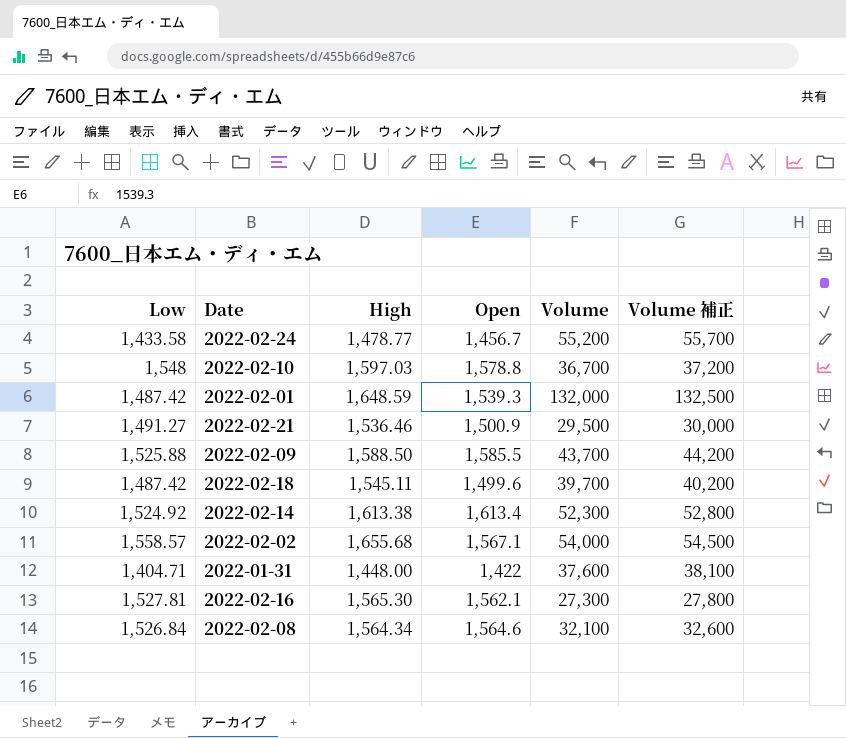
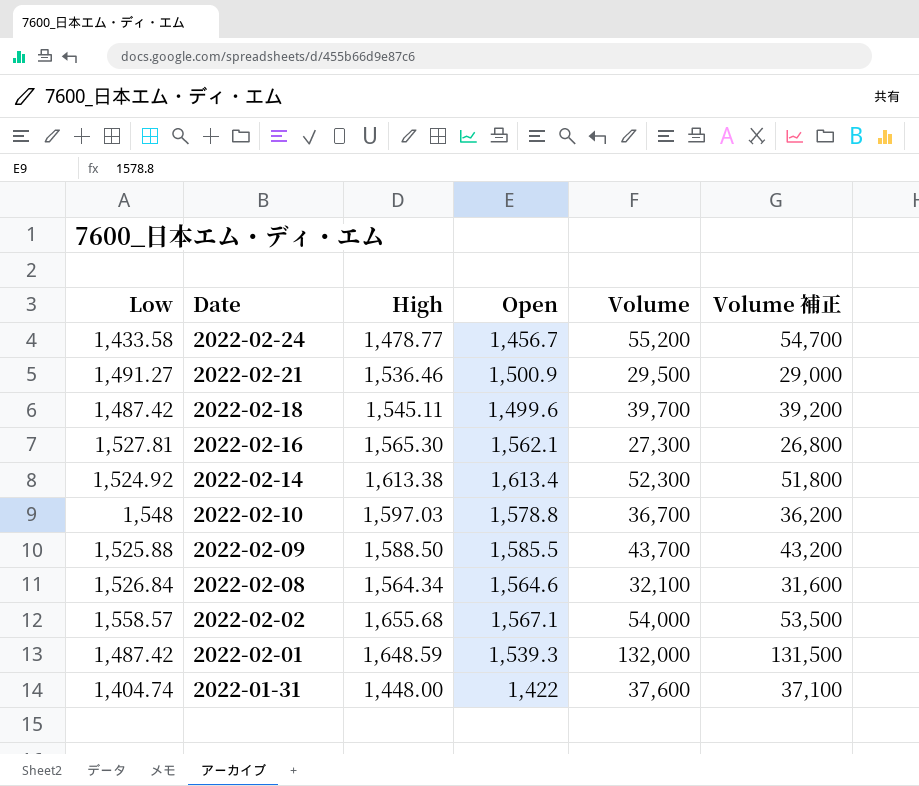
row order: none -> Date descending
column Volume 補正 | formula: [Volume] + 500 -> [Volume] - 500
2022-01-31 | Low: 1,404.71 -> 1,404.74

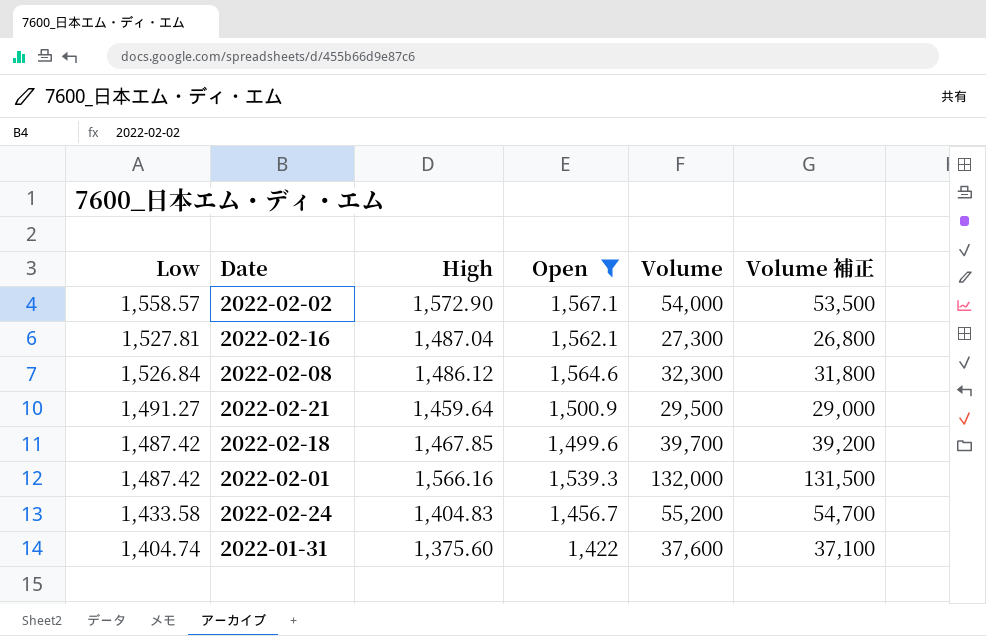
filter: none -> Open <= 1,567.1
row order: Date descending -> Low descending
2022-02-02 | High: 1,655.68 -> 1,572.90
2022-02-16 | High: 1,565.30 -> 1,487.04
2022-02-08 | High: 1,564.34 -> 1,486.12
2022-02-08 | Volume: 32,100 -> 32,300
2022-02-08 | Volume 補正: 31,600 -> 31,800
2022-02-21 | High: 1,536.46 -> 1,459.64
2022-02-18 | High: 1,545.11 -> 1,467.85
2022-02-01 | High: 1,648.59 -> 1,566.16
2022-02-24 | High: 1,478.77 -> 1,404.83
2022-01-31 | High: 1,448.00 -> 1,375.60

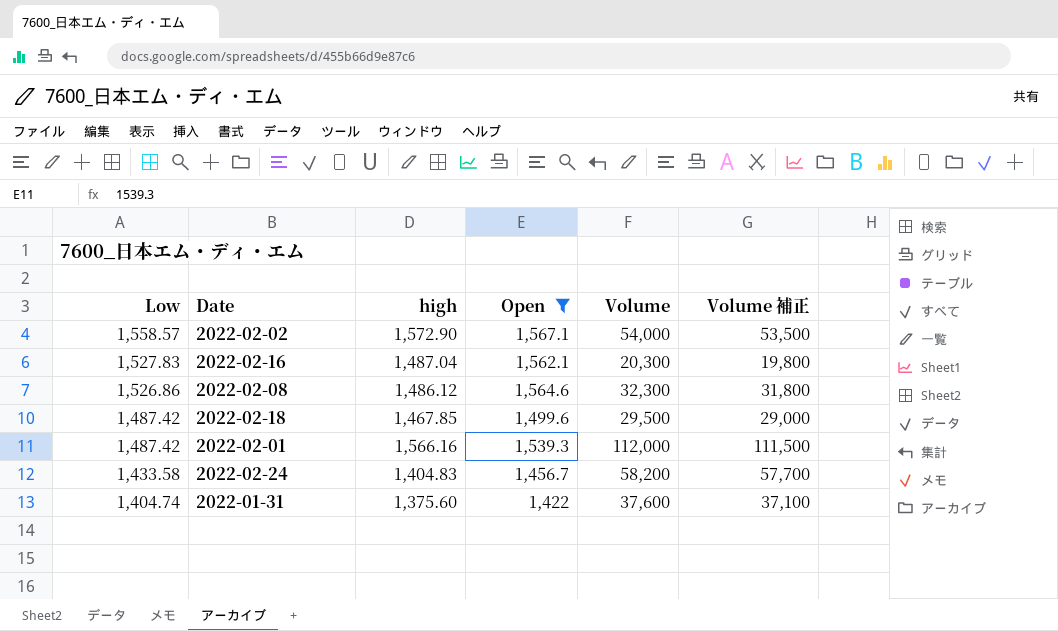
column name: High -> high
row 2022-02-21: 1,491.27 | 1,459.64 | 1,500.9 | 29,500 | 29,000 -> none
2022-02-16 | Low: 1,527.81 -> 1,527.83
2022-02-16 | Volume: 27,300 -> 20,300
2022-02-16 | Volume 補正: 26,800 -> 19,800
2022-02-08 | Low: 1,526.84 -> 1,526.86
2022-02-18 | Volume: 39,700 -> 29,500
2022-02-18 | Volume 補正: 39,200 -> 29,000
2022-02-01 | Volume: 132,000 -> 112,000
2022-02-01 | Volume 補正: 131,500 -> 111,500
2022-02-24 | Volume: 55,200 -> 58,200
2022-02-24 | Volume 補正: 54,700 -> 57,700

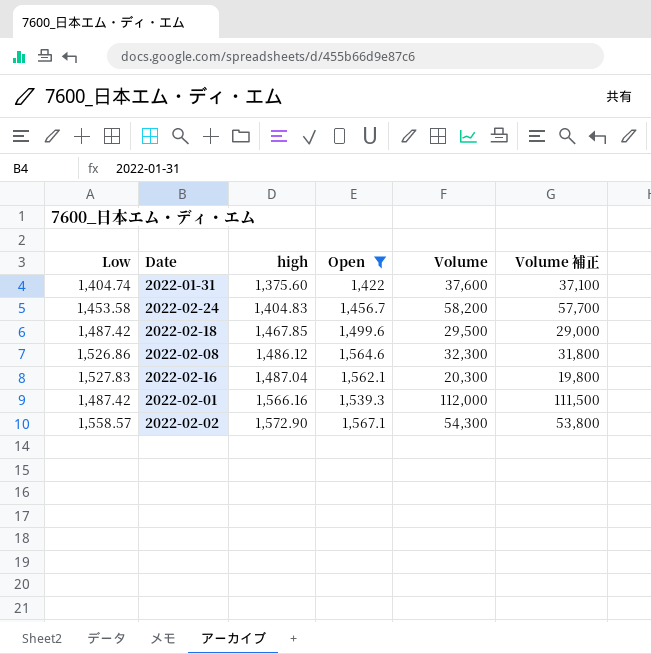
row order: Low descending -> high ascending
2022-02-24 | Low: 1,433.58 -> 1,453.58
2022-02-02 | Volume: 54,000 -> 54,300
2022-02-02 | Volume 補正: 53,500 -> 53,800

